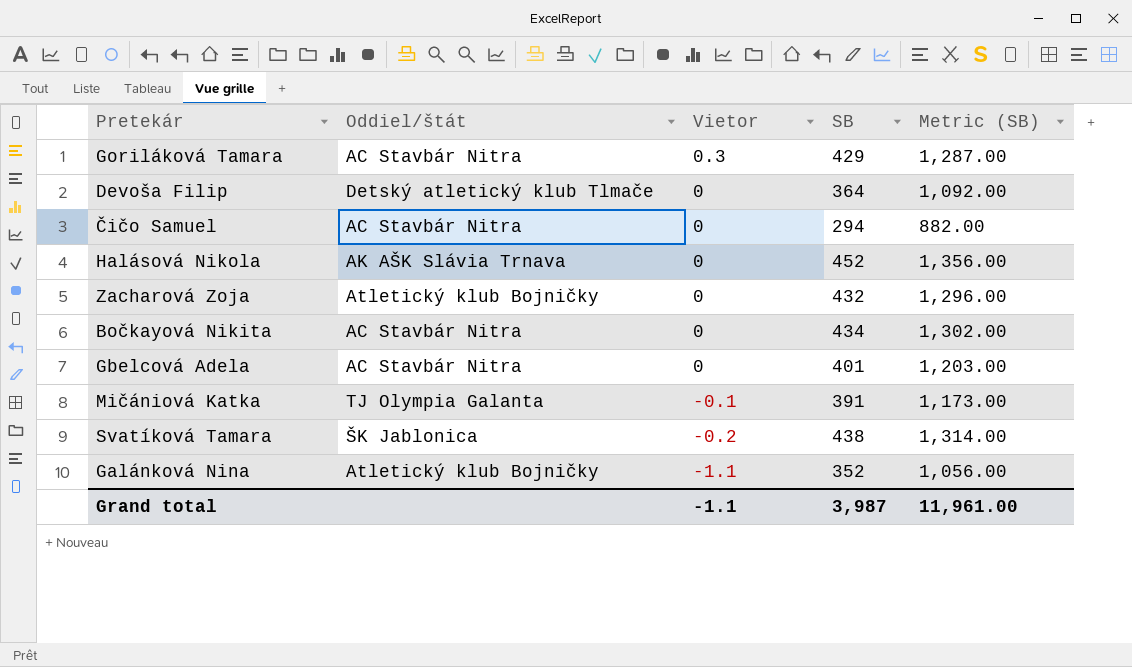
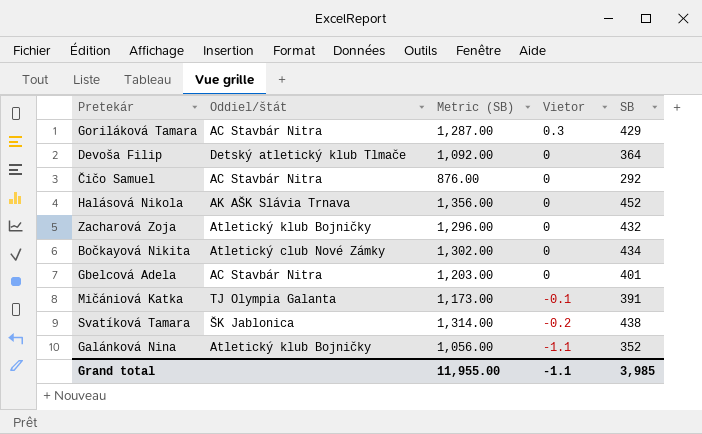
column Metric (SB) | position: 5 -> 3
Čičo Samuel | Metric (SB): 882.00 -> 876.00
Čičo Samuel | SB: 294 -> 292
Bočkayová Nikita | Oddiel/štát: AC Stavbár Nitra -> Atletický club Nové Zámky
Grand total | Metric (SB): 11,961.00 -> 11,955.00
Grand total | SB: 3,987 -> 3,985

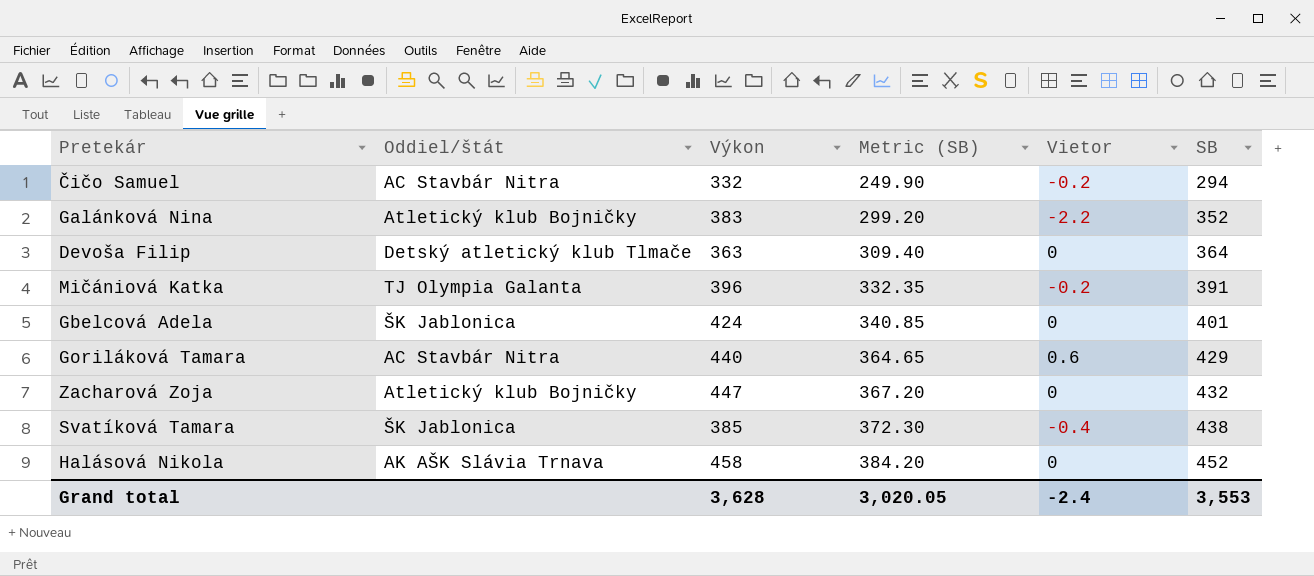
row order: Vietor descending -> Metric (SB) ascending
column Výkon | position: none -> 3
column Metric (SB) | formula: [SB] * 3 -> [SB] * 0.85
row Bočkayová Nikita: Atletický club Nové Zámky | 1,302.00 | 0 | 434 -> none
Čičo Samuel | Vietor: 0 -> -0.2
Čičo Samuel | SB: 292 -> 294
Galánková Nina | Vietor: -1.1 -> -2.2
Mičániová Katka | Vietor: -0.1 -> -0.2
Gbelcová Adela | Oddiel/štát: AC Stavbár Nitra -> ŠK Jablonica
Goriláková Tamara | Vietor: 0.3 -> 0.6
Svatíková Tamara | Vietor: -0.2 -> -0.4
Grand total | Metric (SB): 11,955.00 -> 3,020.05
Grand total | Vietor: -1.1 -> -2.4
Grand total | SB: 3,985 -> 3,553

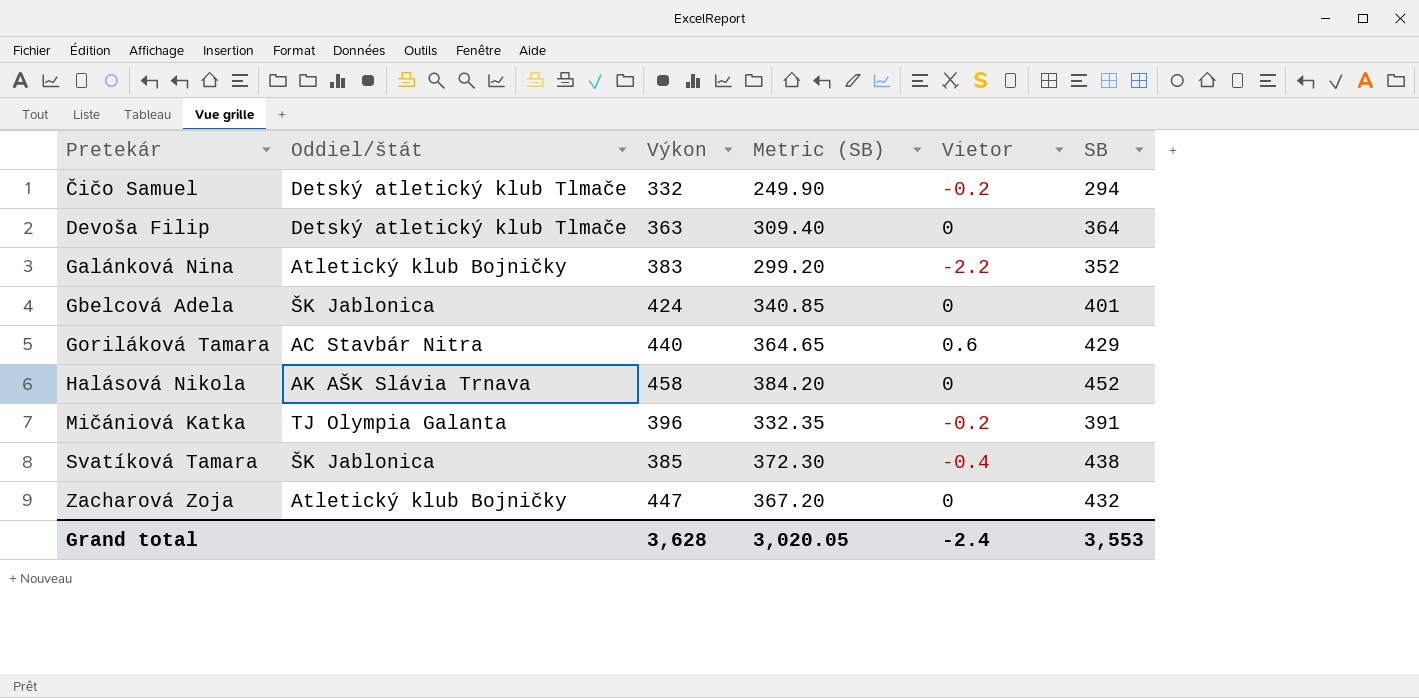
row order: Metric (SB) ascending -> Pretekár ascending
Čičo Samuel | Oddiel/štát: AC Stavbár Nitra -> Detský atletický klub Tlmače

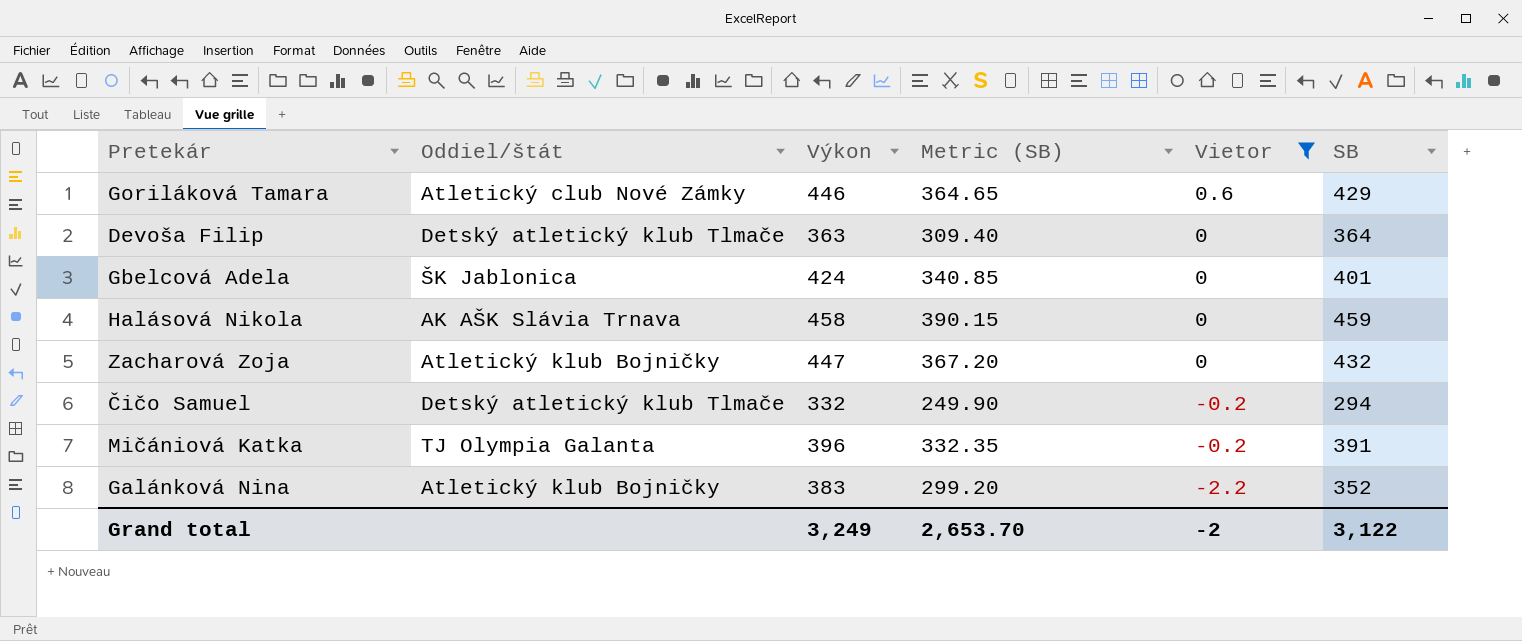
filter: none -> Vietor != -0.4
row order: Pretekár ascending -> Vietor descending
Goriláková Tamara | Oddiel/štát: AC Stavbár Nitra -> Atletický club Nové Zámky
Goriláková Tamara | Výkon: 440 -> 446
Halásová Nikola | Metric (SB): 384.20 -> 390.15
Halásová Nikola | SB: 452 -> 459
Grand total | Výkon: 3,628 -> 3,249
Grand total | Metric (SB): 3,020.05 -> 2,653.70
Grand total | Vietor: -2.4 -> -2
Grand total | SB: 3,553 -> 3,122

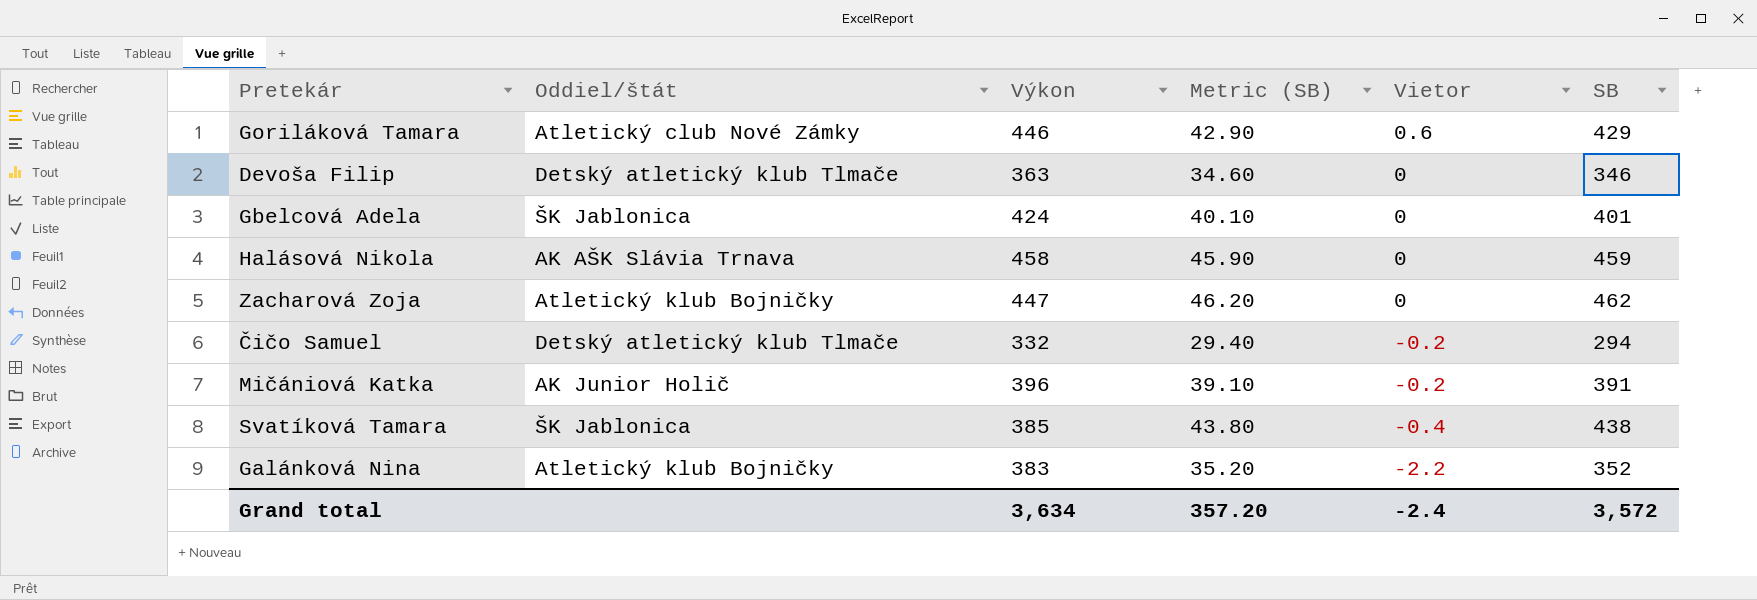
filter: Vietor != -0.4 -> none
column Metric (SB) | formula: [SB] * 0.85 -> [SB] * 0.1
Devoša Filip | SB: 364 -> 346
Zacharová Zoja | SB: 432 -> 462
Mičániová Katka | Oddiel/štát: TJ Olympia Galanta -> AK Junior Holič
Grand total | Výkon: 3,249 -> 3,634
Grand total | Metric (SB): 2,653.70 -> 357.20
Grand total | Vietor: -2 -> -2.4
Grand total | SB: 3,122 -> 3,572

